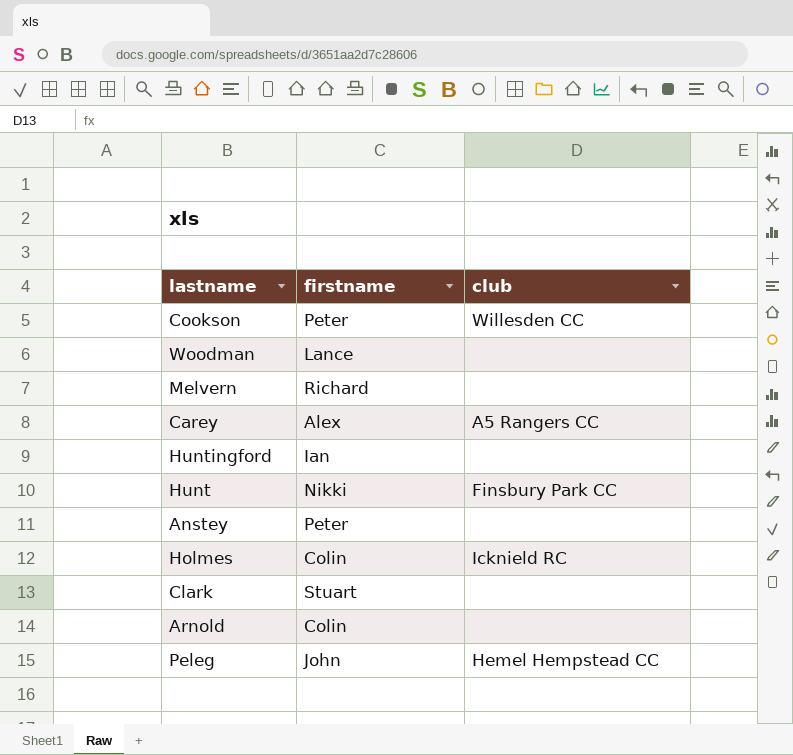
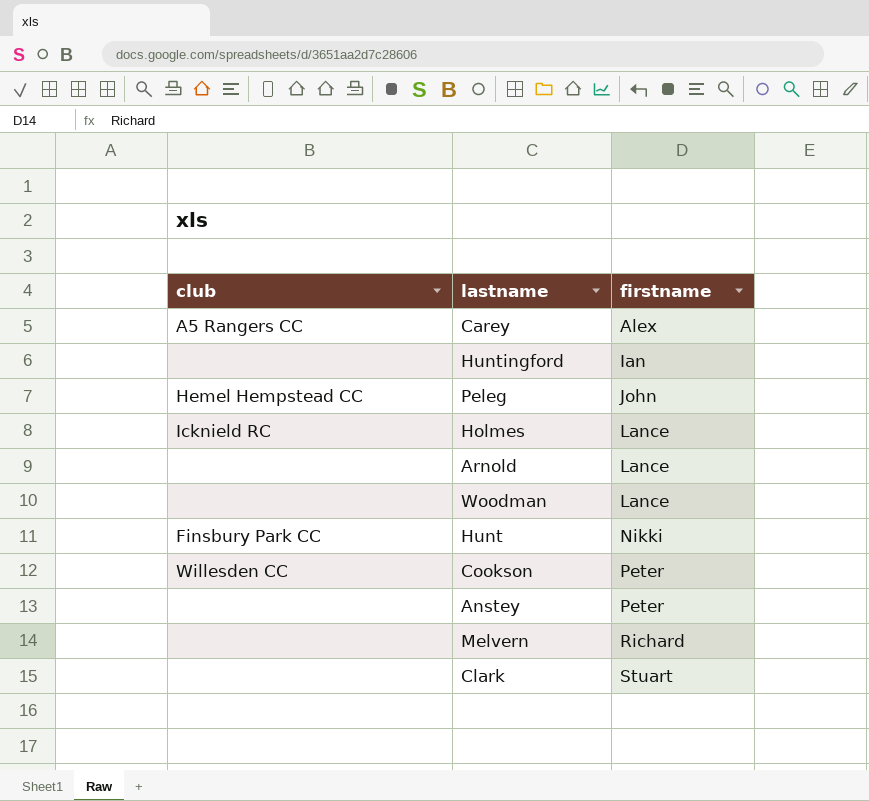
row order: none -> firstname ascending
column club | position: 3 -> 1
Holmes | firstname: Colin -> Lance
Arnold | firstname: Colin -> Lance

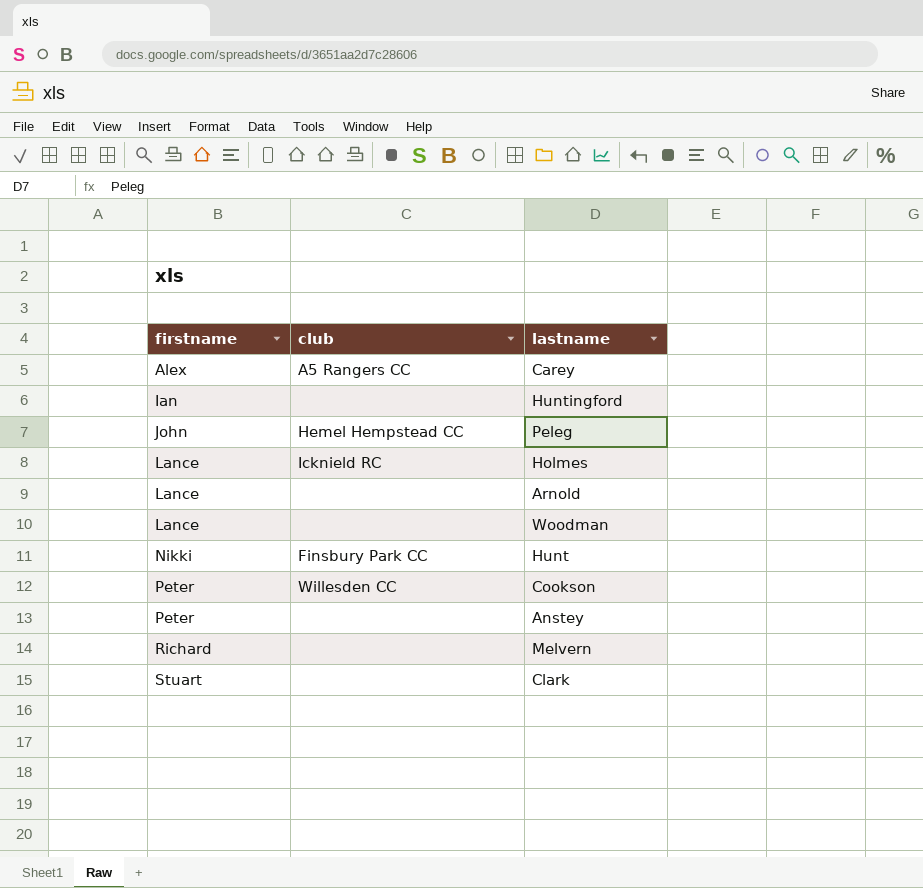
column firstname | position: 3 -> 1

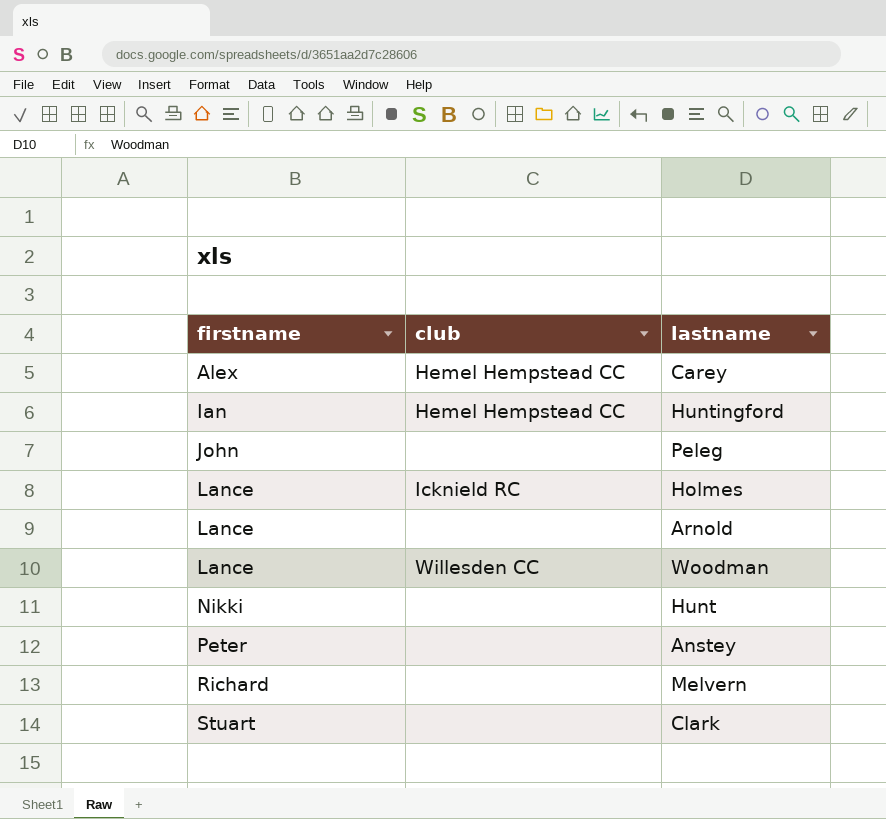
row Cookson: Peter | Willesden CC -> none
Carey | club: A5 Rangers CC -> Hemel Hempstead CC
Huntingford | club: none -> Hemel Hempstead CC
Peleg | club: Hemel Hempstead CC -> none
Woodman | club: none -> Willesden CC
Hunt | club: Finsbury Park CC -> none

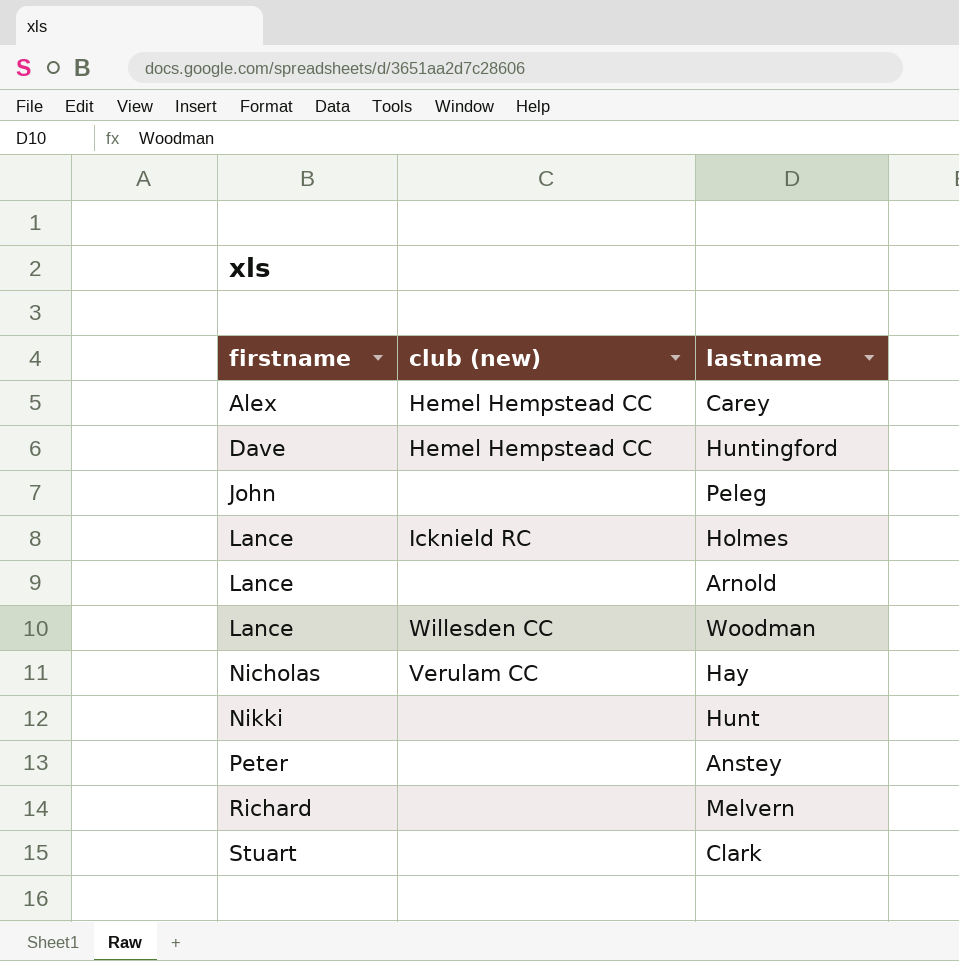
column name: club -> club (new)
Huntingford | firstname: Ian -> Dave
row Hay: none -> Nicholas | Verulam CC

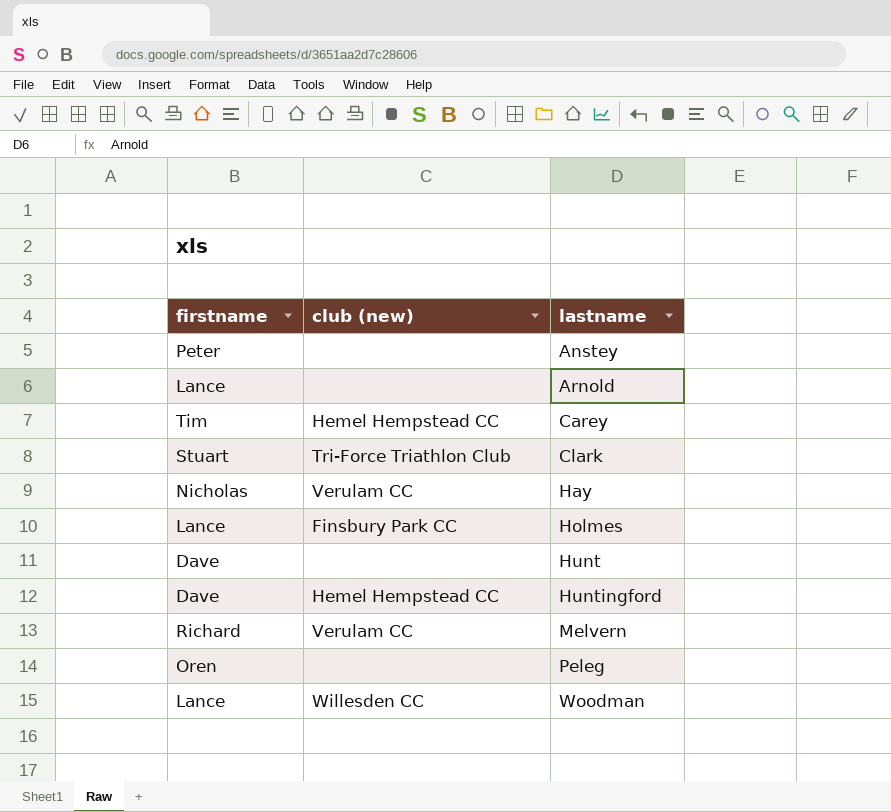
row order: firstname ascending -> lastname ascending
Carey | firstname: Alex -> Tim
Clark | club (new): none -> Tri-Force Triathlon Club
Holmes | club (new): Icknield RC -> Finsbury Park CC
Hunt | firstname: Nikki -> Dave
Melvern | club (new): none -> Verulam CC
Peleg | firstname: John -> Oren

